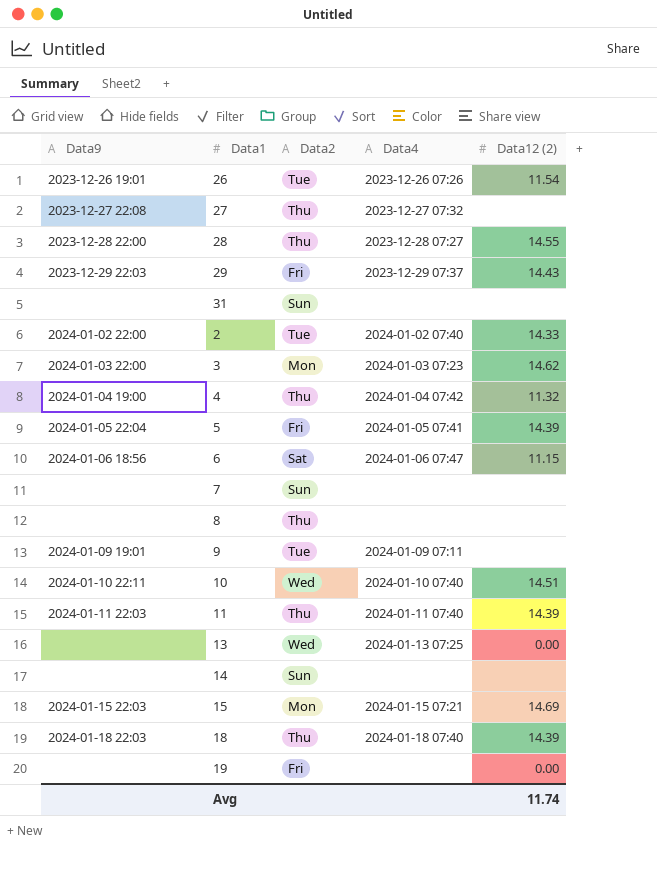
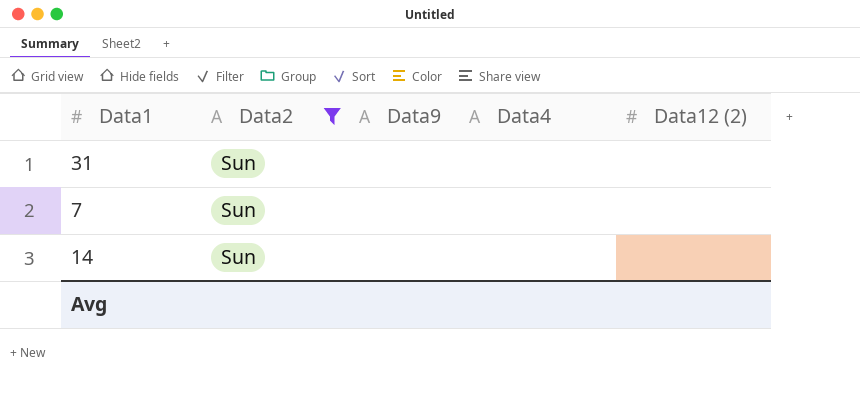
filter: none -> Data2 = Sun
column Data9 | position: 1 -> 3
Avg | Data12 (2): 11.74 -> none

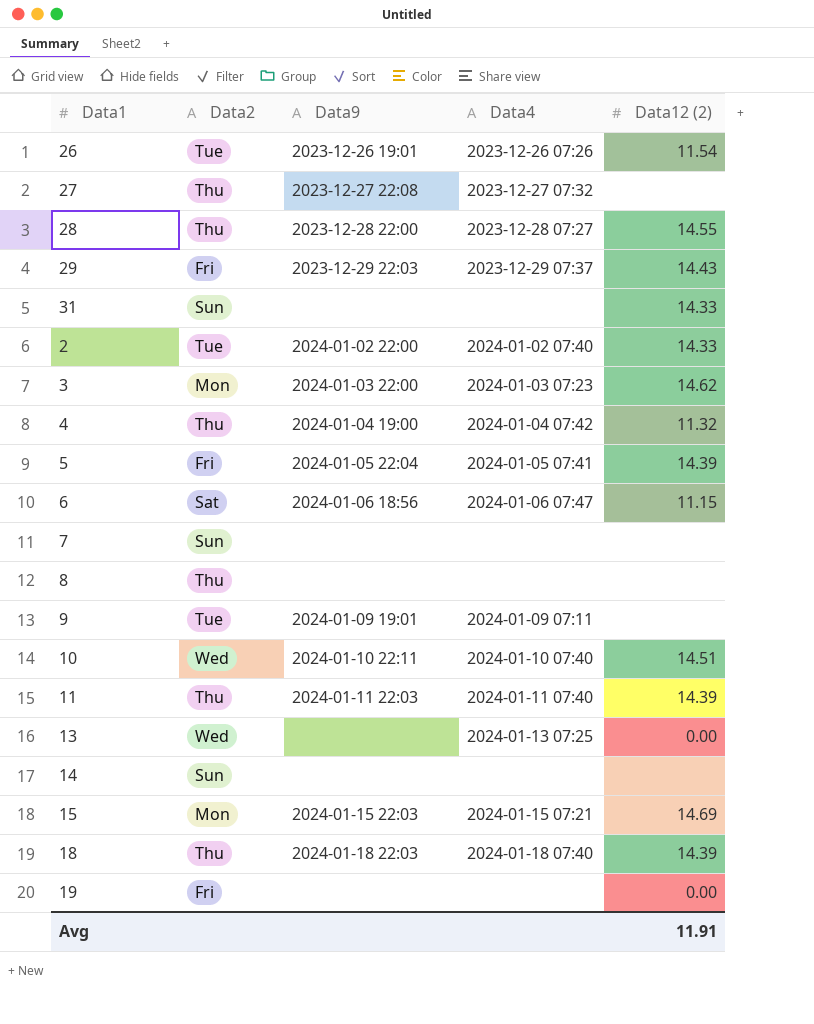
filter: Data2 = Sun -> none
31 | Data12 (2): none -> 14.33
Avg | Data12 (2): none -> 11.91

